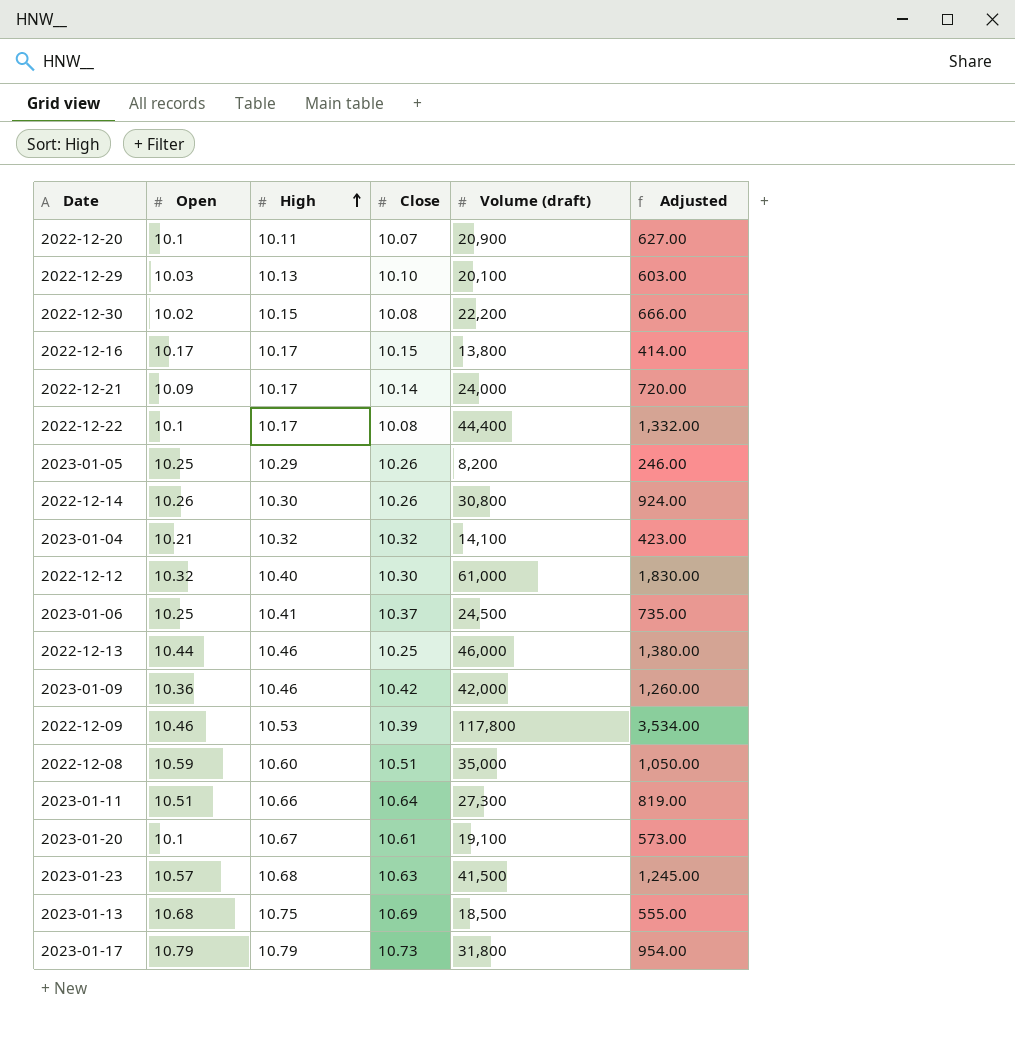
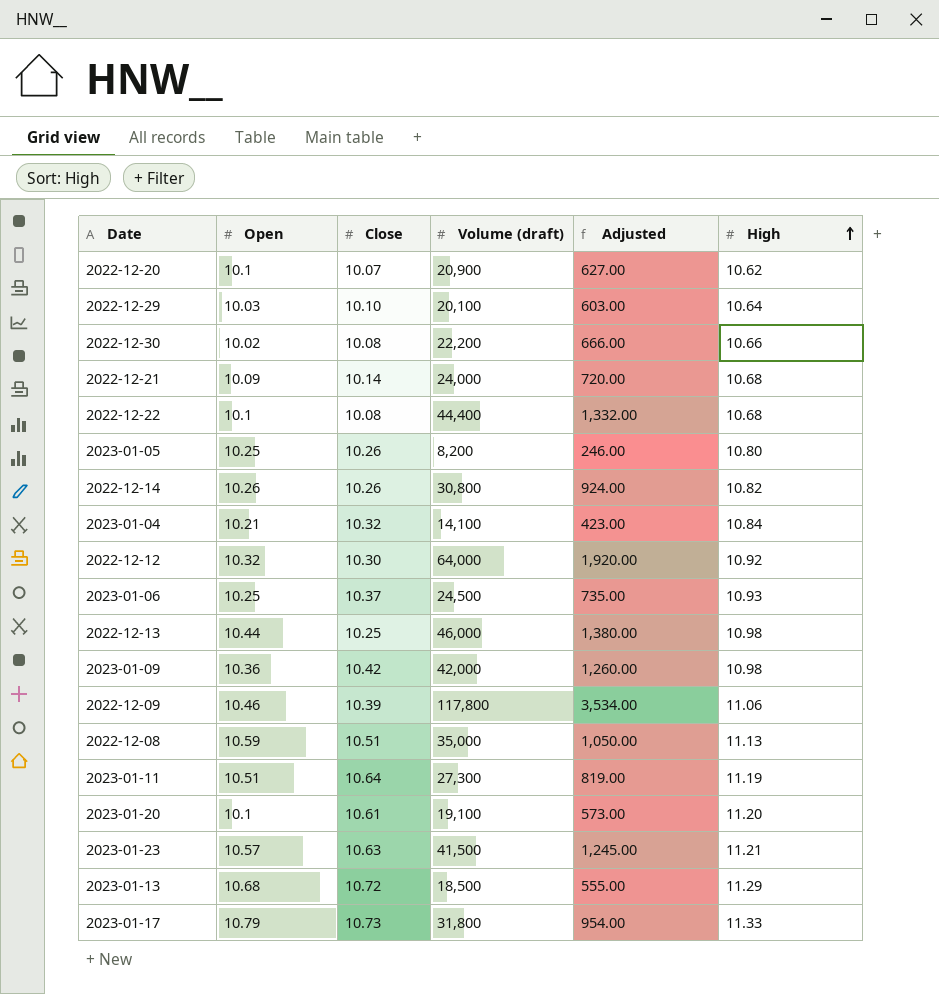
column High | position: 3 -> 6
row 2022-12-16: 10.17 | 10.17 | 10.15 | 13,800 | 414.00 -> none
2022-12-20 | High: 10.11 -> 10.62
2022-12-29 | High: 10.13 -> 10.64
2022-12-30 | High: 10.15 -> 10.66
2022-12-21 | High: 10.17 -> 10.68
2022-12-22 | High: 10.17 -> 10.68
2023-01-05 | High: 10.29 -> 10.80
2022-12-14 | High: 10.30 -> 10.82
2023-01-04 | High: 10.32 -> 10.84
2022-12-12 | Volume (draft): 61,000 -> 64,000
2022-12-12 | Adjusted: 1,830.00 -> 1,920.00
2022-12-12 | High: 10.40 -> 10.92
2023-01-06 | High: 10.41 -> 10.93
2022-12-13 | High: 10.46 -> 10.98
2023-01-09 | High: 10.46 -> 10.98
2022-12-09 | High: 10.53 -> 11.06
2022-12-08 | High: 10.60 -> 11.13
2023-01-11 | High: 10.66 -> 11.19
2023-01-20 | High: 10.67 -> 11.20
2023-01-23 | High: 10.68 -> 11.21
2023-01-13 | Close: 10.69 -> 10.72
2023-01-13 | High: 10.75 -> 11.29
2023-01-17 | High: 10.79 -> 11.33

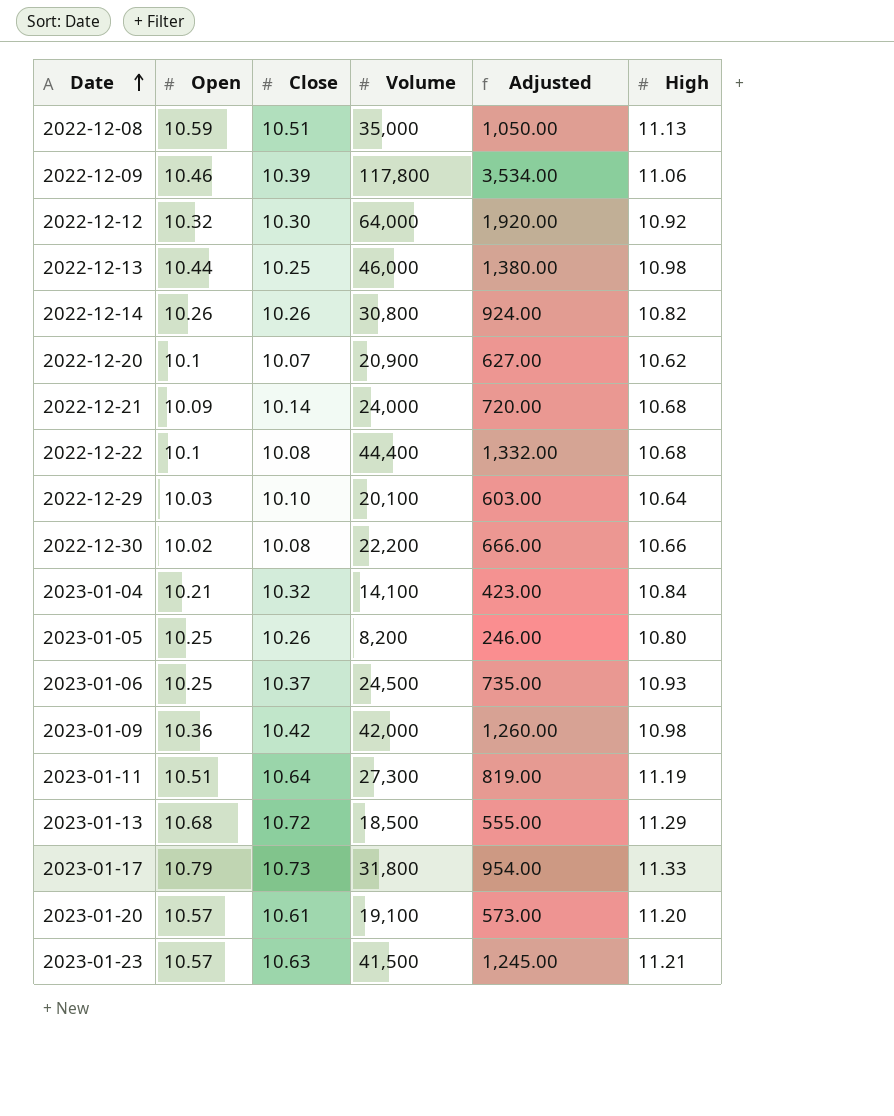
row order: High ascending -> Date ascending
column name: Volume (draft) -> Volume
2023-01-20 | Open: 10.1 -> 10.57

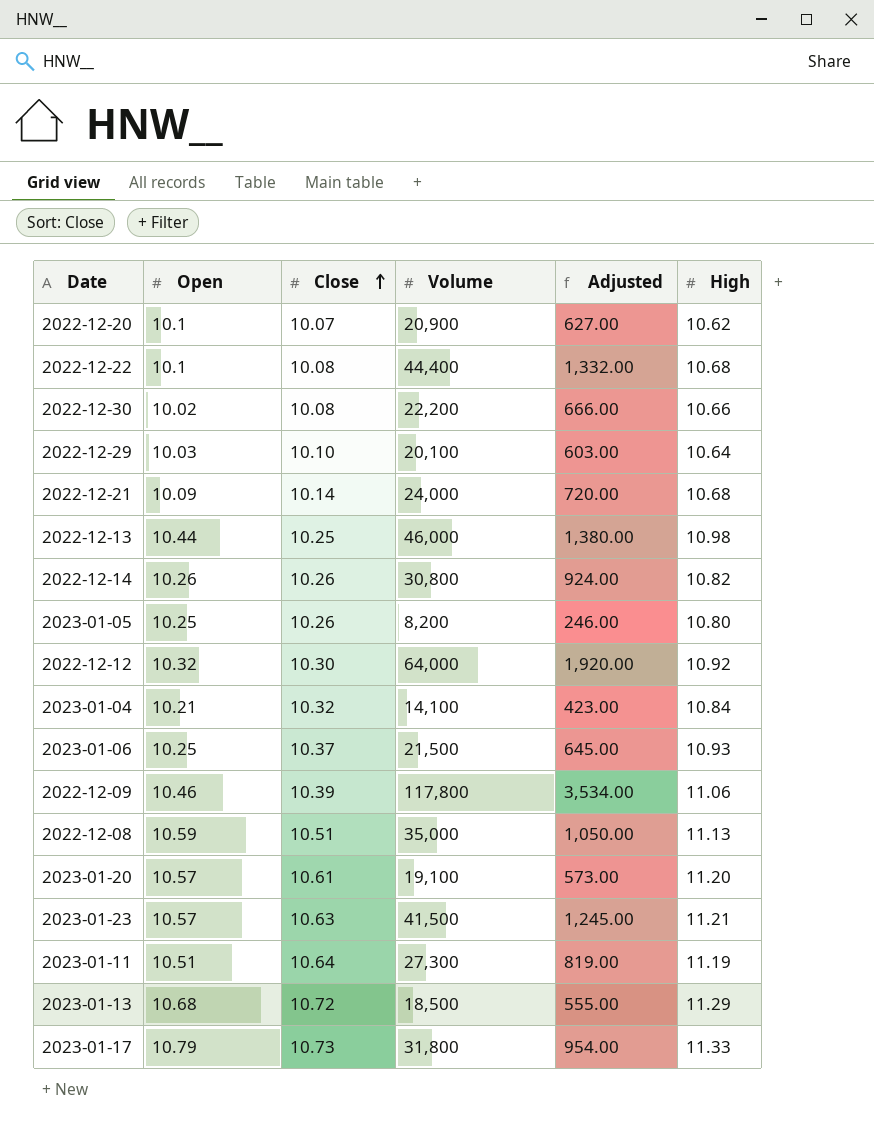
row order: Date ascending -> Close ascending
row 2023-01-09: 10.36 | 10.42 | 42,000 | 1,260.00 | 10.98 -> none
2023-01-06 | Volume: 24,500 -> 21,500
2023-01-06 | Adjusted: 735.00 -> 645.00

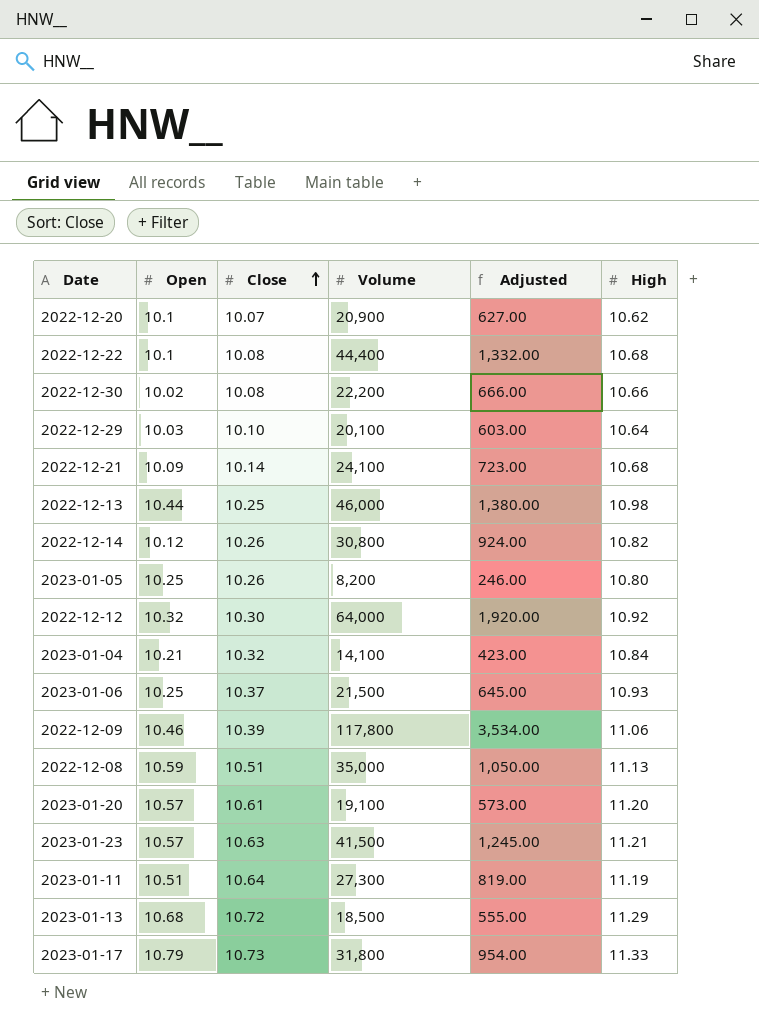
2022-12-21 | Volume: 24,000 -> 24,100
2022-12-21 | Adjusted: 720.00 -> 723.00
2022-12-14 | Open: 10.26 -> 10.12

